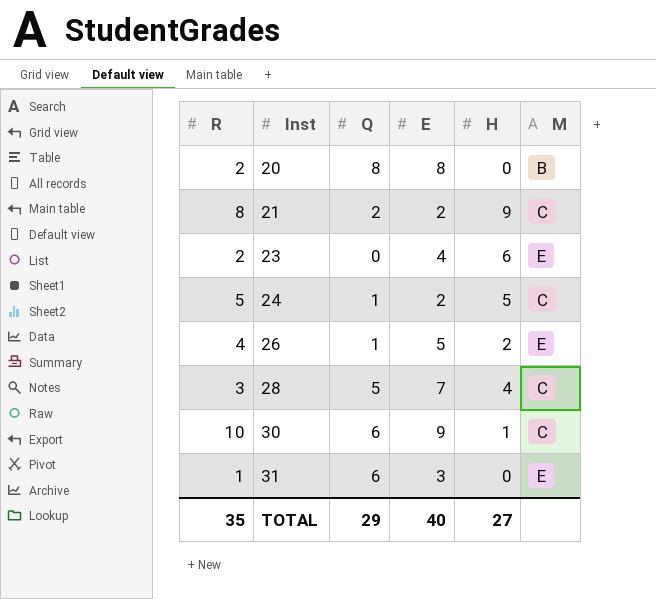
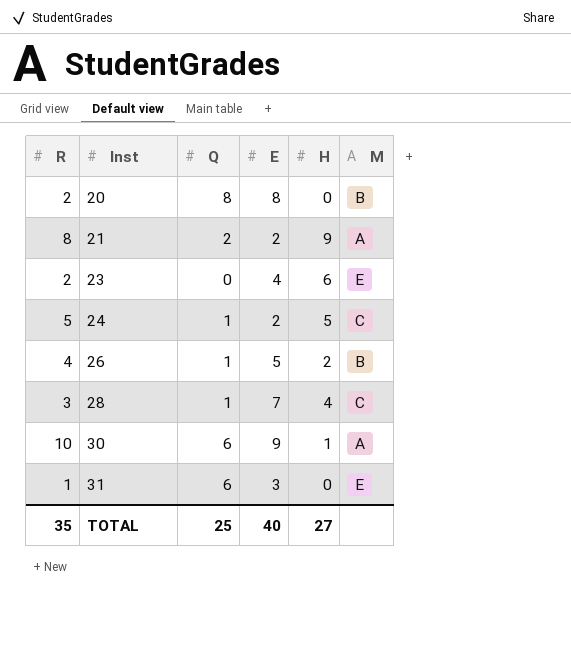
21 | M: C -> A
26 | M: E -> B
28 | Q: 5 -> 1
30 | M: C -> A
TOTAL | Q: 29 -> 25

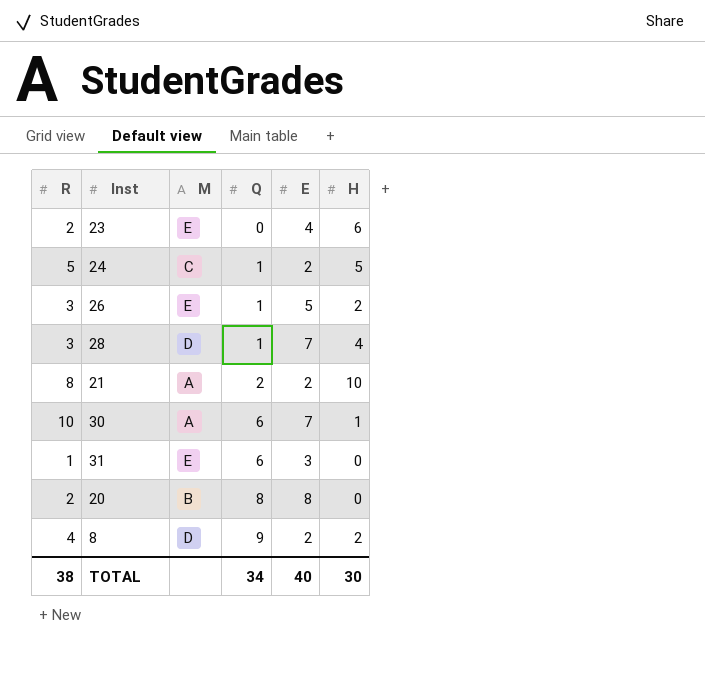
row order: Inst ascending -> Q ascending
column M | position: 6 -> 3
26 | R: 4 -> 3
26 | M: B -> E
28 | M: C -> D
21 | H: 9 -> 10
30 | E: 9 -> 7
row 8: none -> 4 | D | 9 | 2 | 2
TOTAL | R: 35 -> 38
TOTAL | Q: 25 -> 34
TOTAL | H: 27 -> 30

